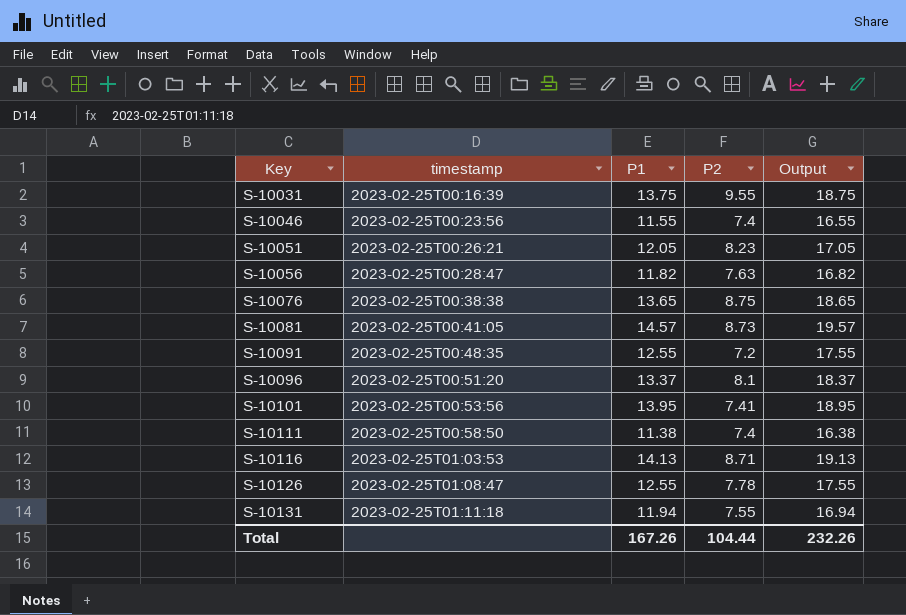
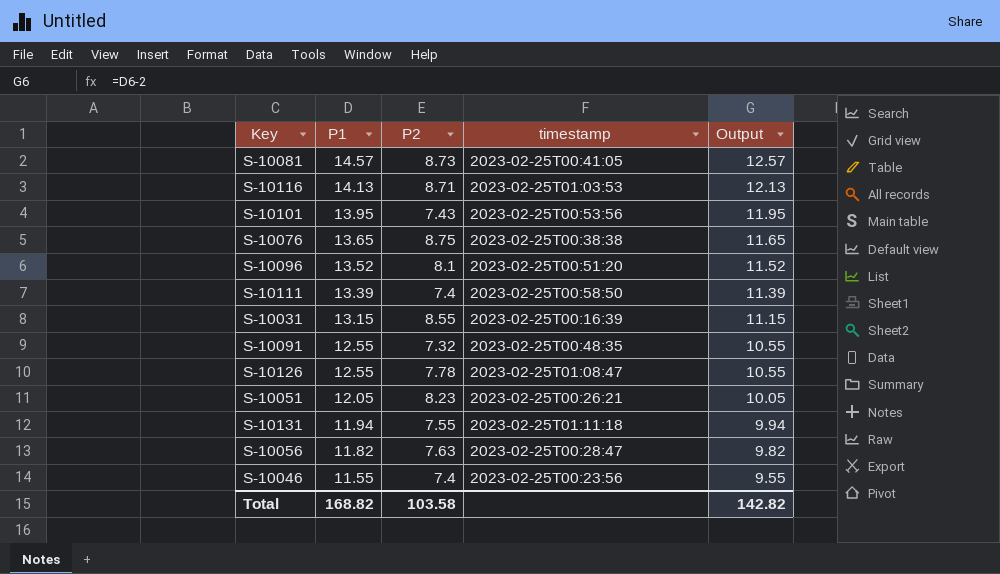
row order: Key ascending -> P1 descending
column timestamp | position: 2 -> 4
column Output | formula: [P1] + 5 -> [P1] - 2
S-10101 | P2: 7.41 -> 7.43
S-10096 | P1: 13.37 -> 13.52
S-10111 | P1: 11.38 -> 13.39
S-10031 | P1: 13.75 -> 13.15
S-10031 | P2: 9.55 -> 8.55
S-10091 | P2: 7.2 -> 7.32
Total | P1: 167.26 -> 168.82
Total | P2: 104.44 -> 103.58
Total | Output: 232.26 -> 142.82

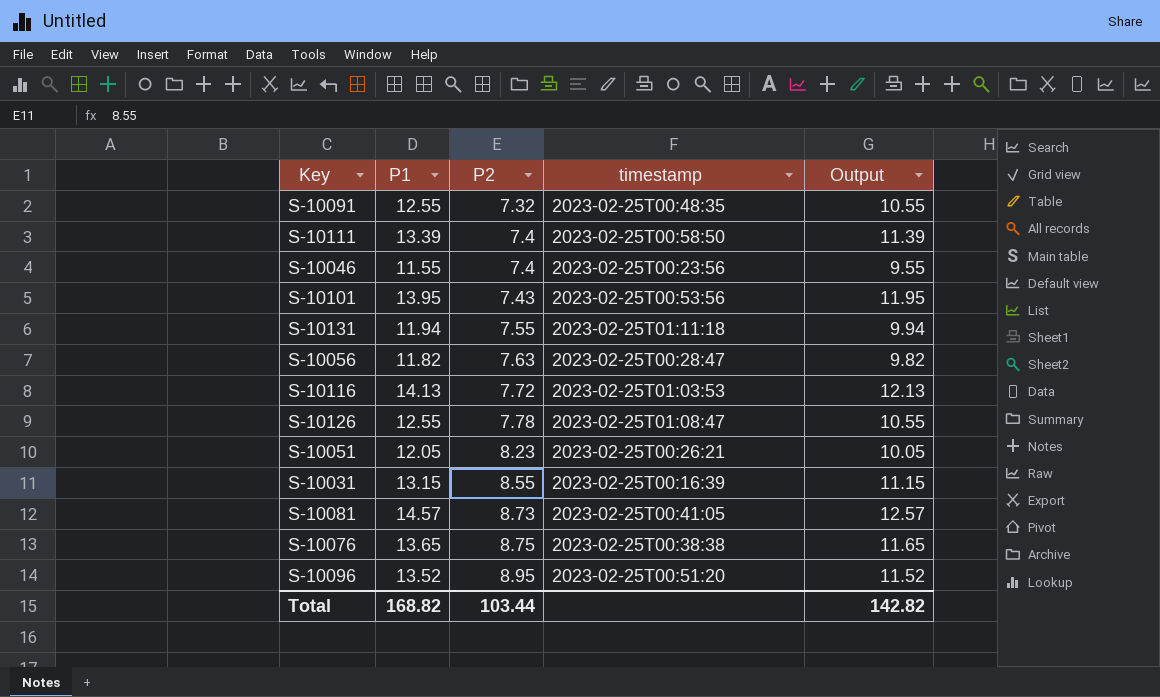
row order: P1 descending -> P2 ascending
S-10116 | P2: 8.71 -> 7.72
S-10096 | P2: 8.1 -> 8.95
Total | P2: 103.58 -> 103.44

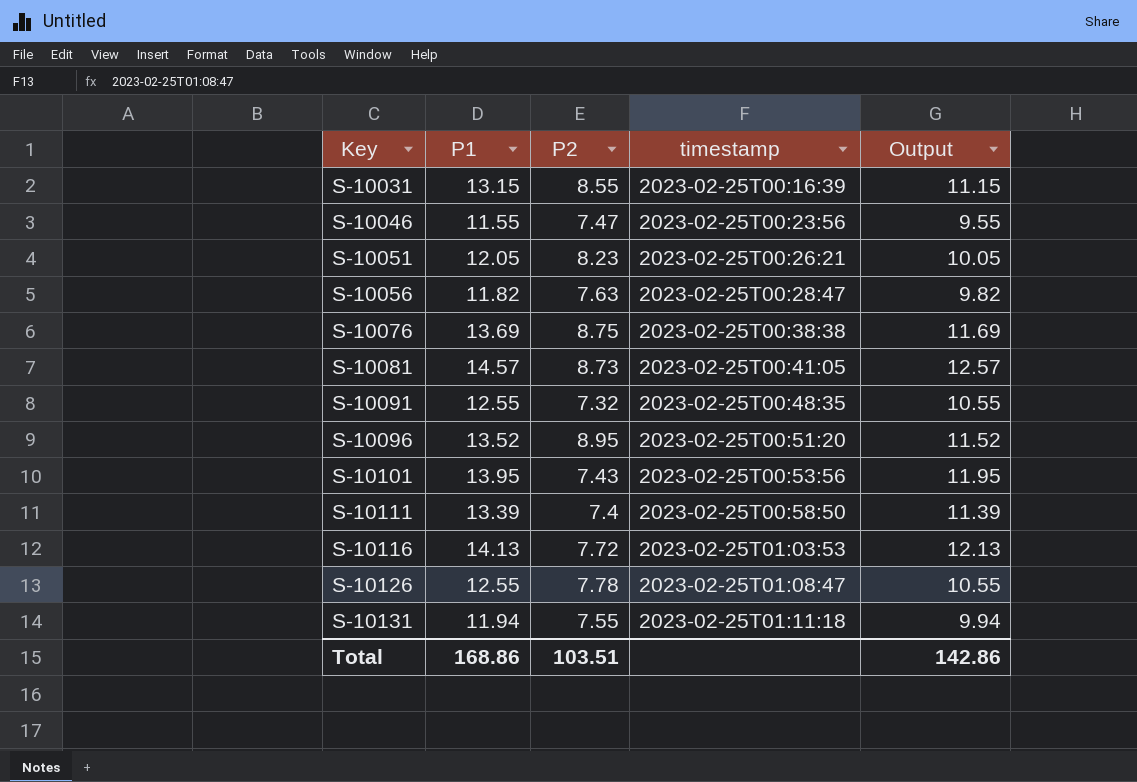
row order: P2 ascending -> Key ascending
S-10046 | P2: 7.4 -> 7.47
S-10076 | P1: 13.65 -> 13.69
S-10076 | Output: 11.65 -> 11.69
Total | P1: 168.82 -> 168.86
Total | P2: 103.44 -> 103.51
Total | Output: 142.82 -> 142.86

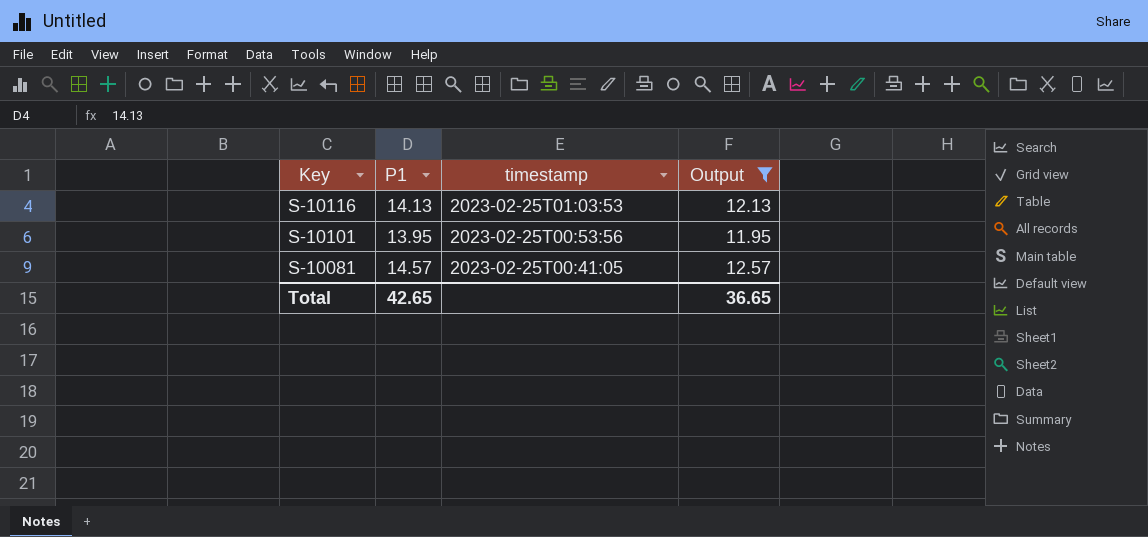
filter: none -> Output >= 11.95
row order: Key ascending -> Key descending
column P2 | position: 3 -> none
Total | P1: 168.86 -> 42.65
Total | Output: 142.86 -> 36.65

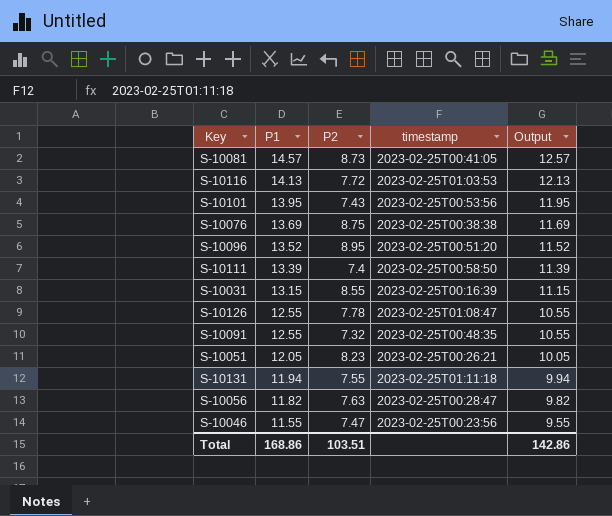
filter: Output >= 11.95 -> none
row order: Key descending -> P1 descending
column P2 | position: none -> 3
Total | P1: 42.65 -> 168.86
Total | Output: 36.65 -> 142.86

